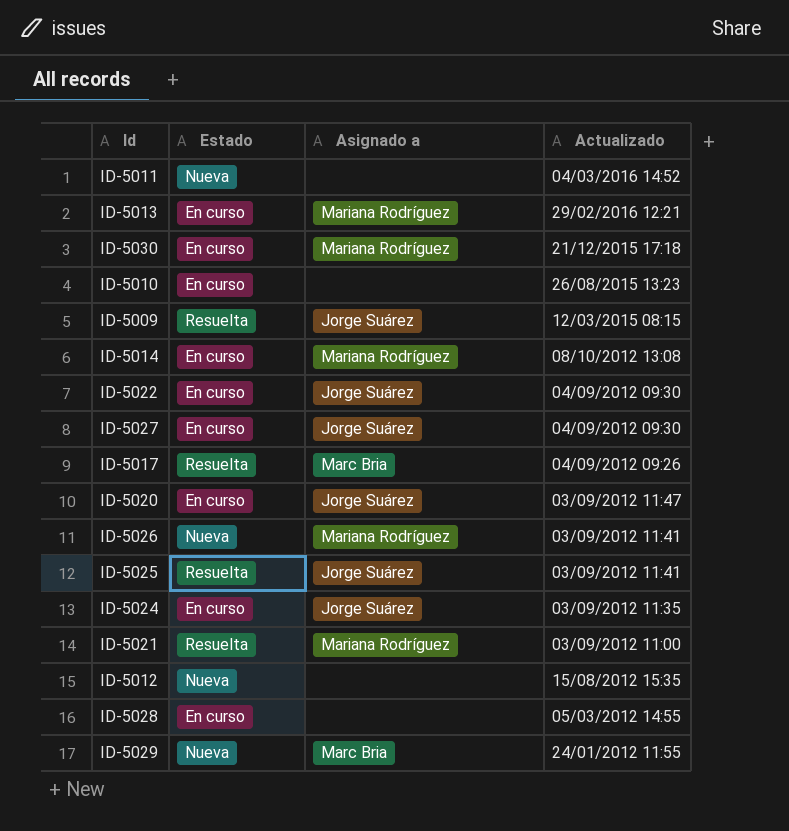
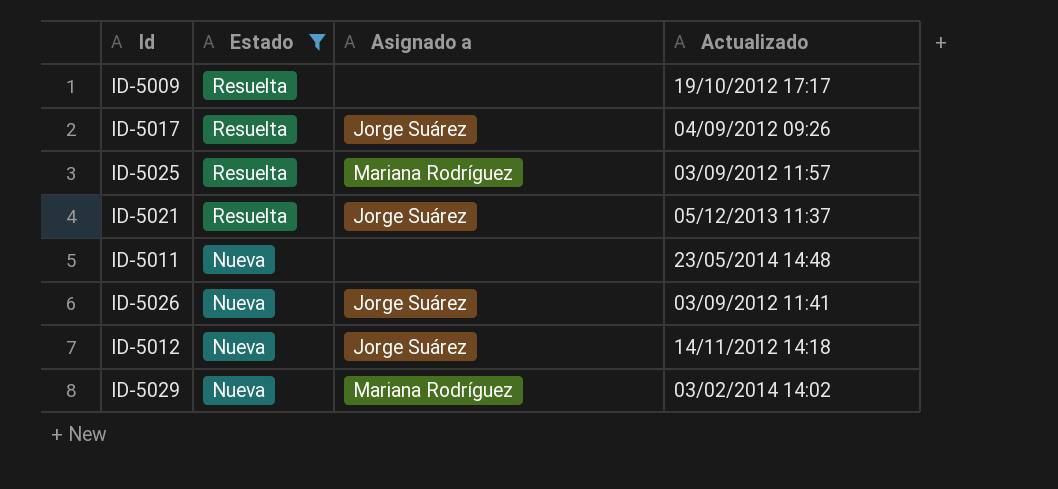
filter: none -> Estado != En curso
row order: Actualizado descending -> Estado descending
ID-5009 | Asignado a: Jorge Suárez -> none
ID-5009 | Actualizado: 12/03/2015 08:15 -> 19/10/2012 17:17
ID-5017 | Asignado a: Marc Bria -> Jorge Suárez
ID-5025 | Asignado a: Jorge Suárez -> Mariana Rodríguez
ID-5025 | Actualizado: 03/09/2012 11:41 -> 03/09/2012 11:57
ID-5021 | Asignado a: Mariana Rodríguez -> Jorge Suárez
ID-5021 | Actualizado: 03/09/2012 11:00 -> 05/12/2013 11:37
ID-5011 | Actualizado: 04/03/2016 14:52 -> 23/05/2014 14:48
ID-5026 | Asignado a: Mariana Rodríguez -> Jorge Suárez
ID-5012 | Asignado a: none -> Jorge Suárez
ID-5012 | Actualizado: 15/08/2012 15:35 -> 14/11/2012 14:18
ID-5029 | Asignado a: Marc Bria -> Mariana Rodríguez
ID-5029 | Actualizado: 24/01/2012 11:55 -> 03/02/2014 14:02

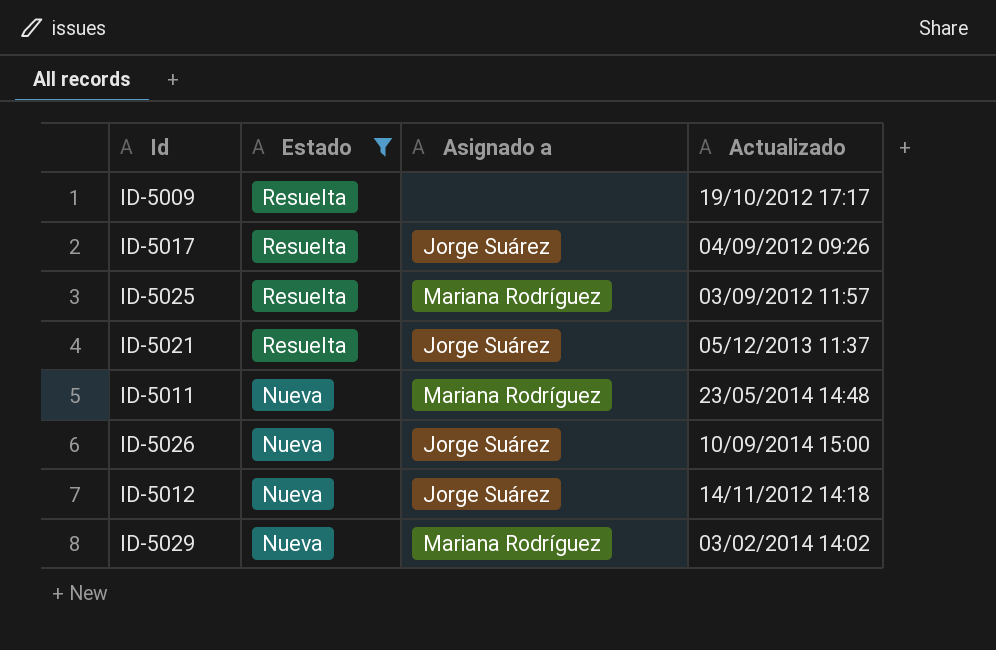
ID-5011 | Asignado a: none -> Mariana Rodríguez
ID-5026 | Actualizado: 03/09/2012 11:41 -> 10/09/2014 15:00

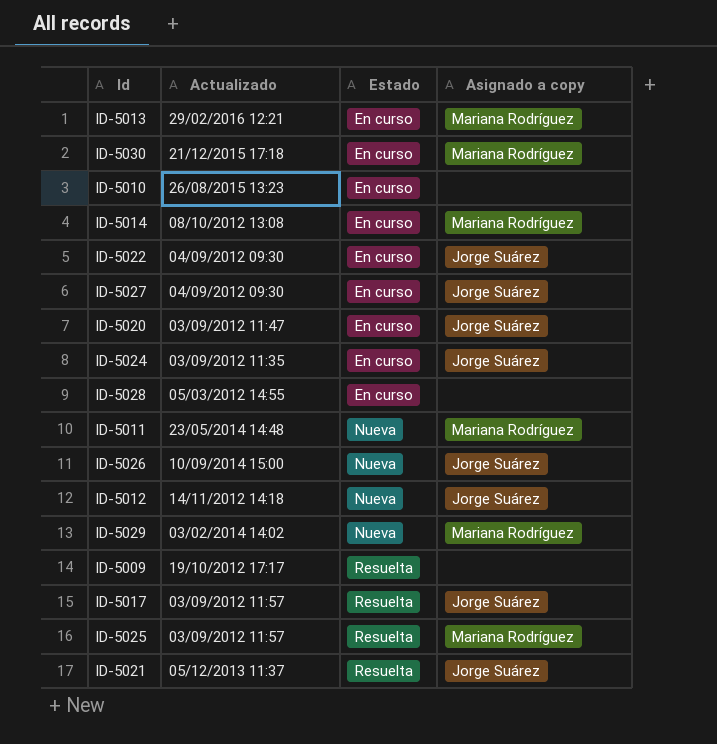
filter: Estado != En curso -> none
row order: Estado descending -> Estado ascending
column Actualizado | position: 4 -> 2
column name: Asignado a -> Asignado a copy
ID-5017 | Actualizado: 04/09/2012 09:26 -> 03/09/2012 11:57

